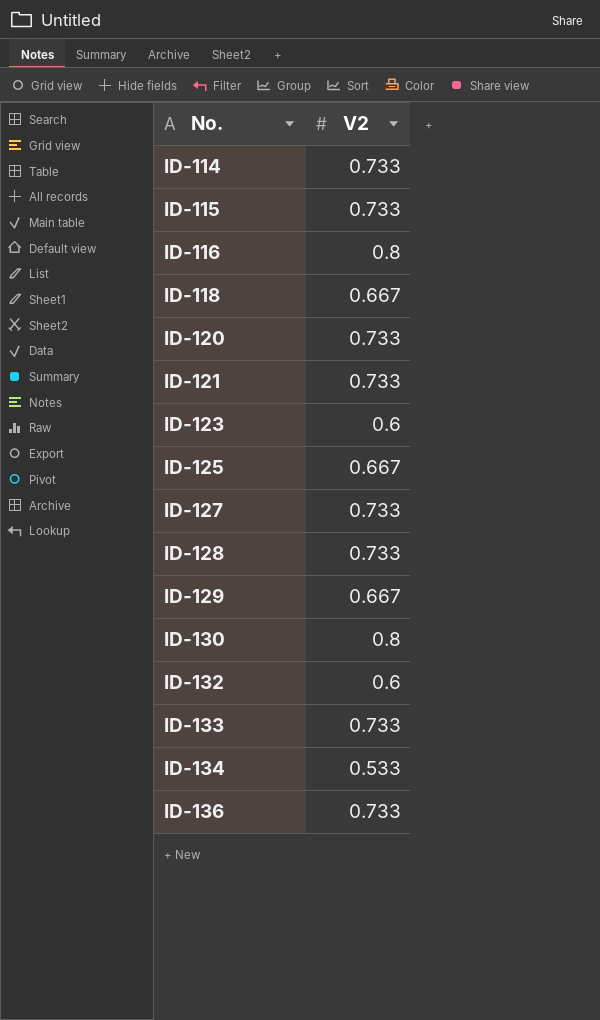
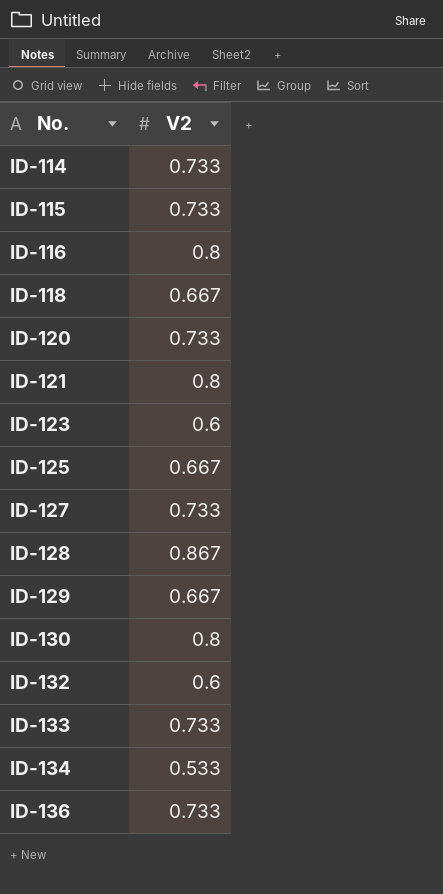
ID-121 | V2: 0.733 -> 0.8
ID-128 | V2: 0.733 -> 0.867

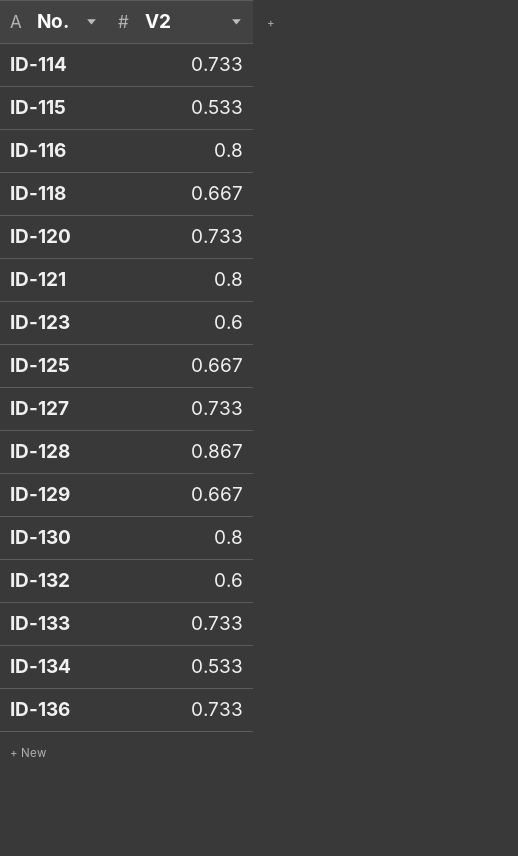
ID-115 | V2: 0.733 -> 0.533

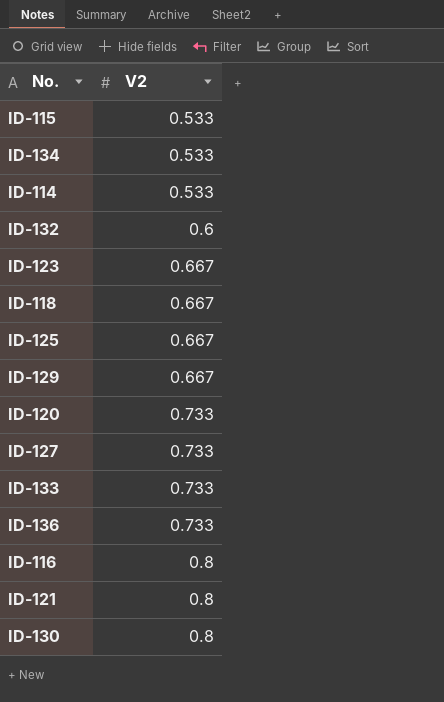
row order: No. ascending -> V2 ascending
row ID-128: 0.867 -> none
ID-114 | V2: 0.733 -> 0.533
ID-123 | V2: 0.6 -> 0.667

